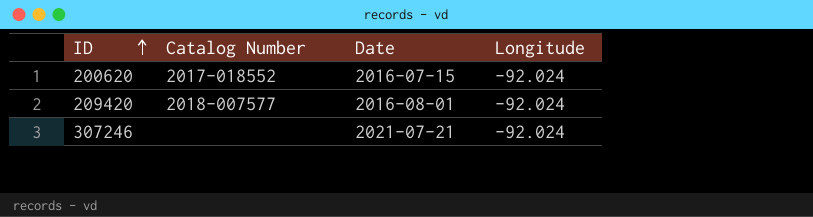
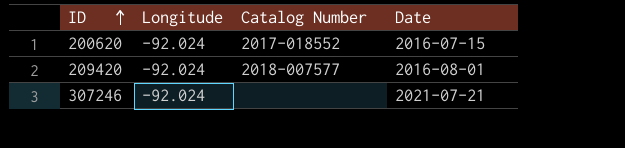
column Longitude | position: 4 -> 2

